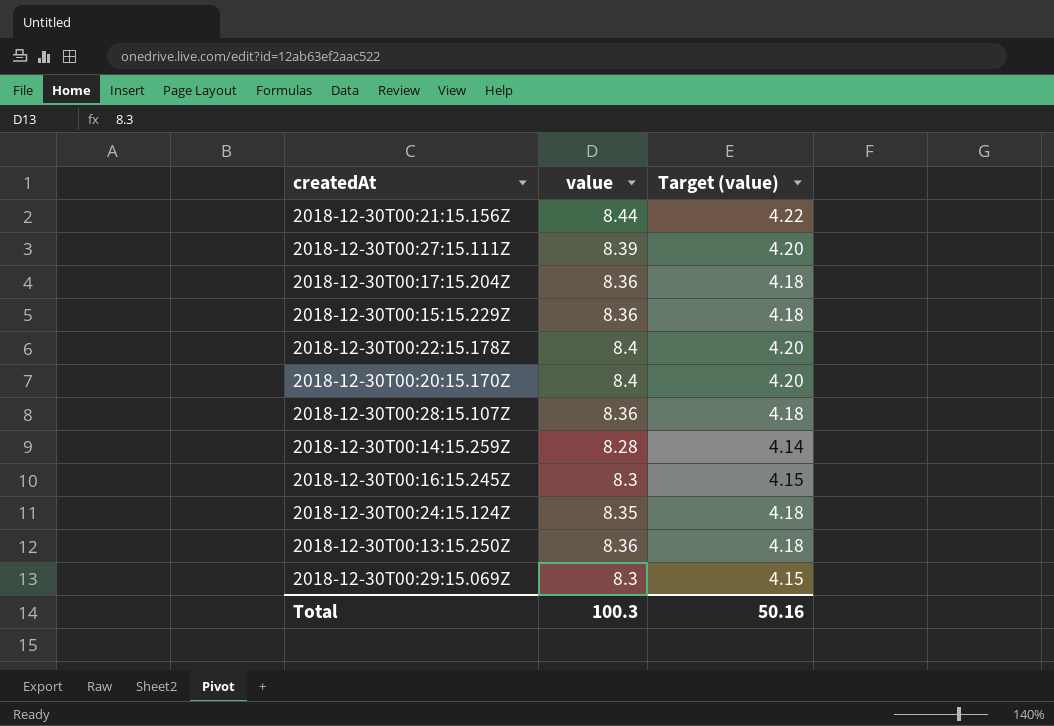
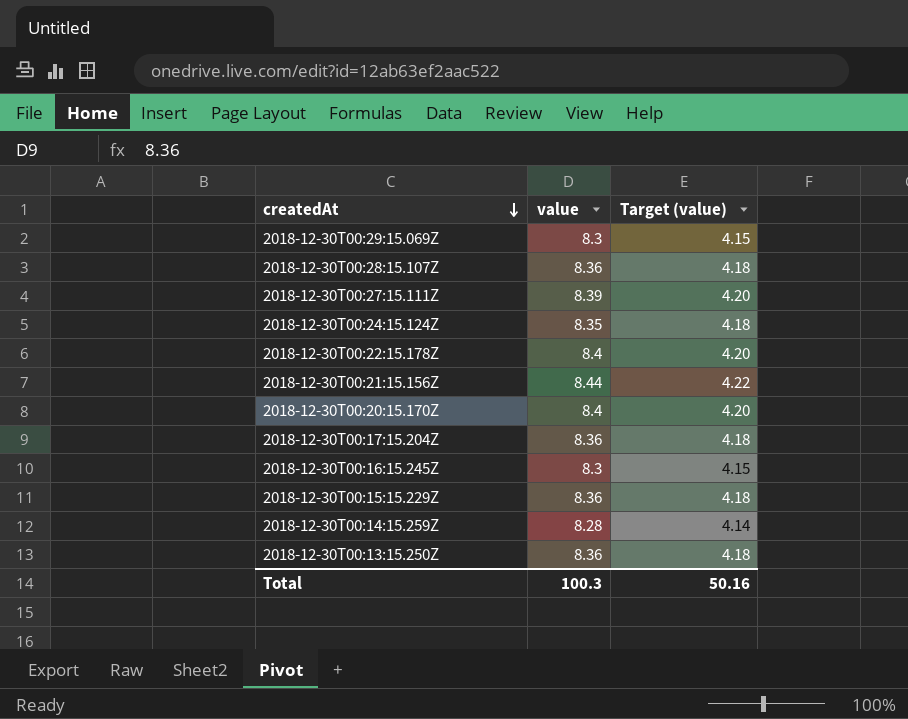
row order: none -> createdAt descending

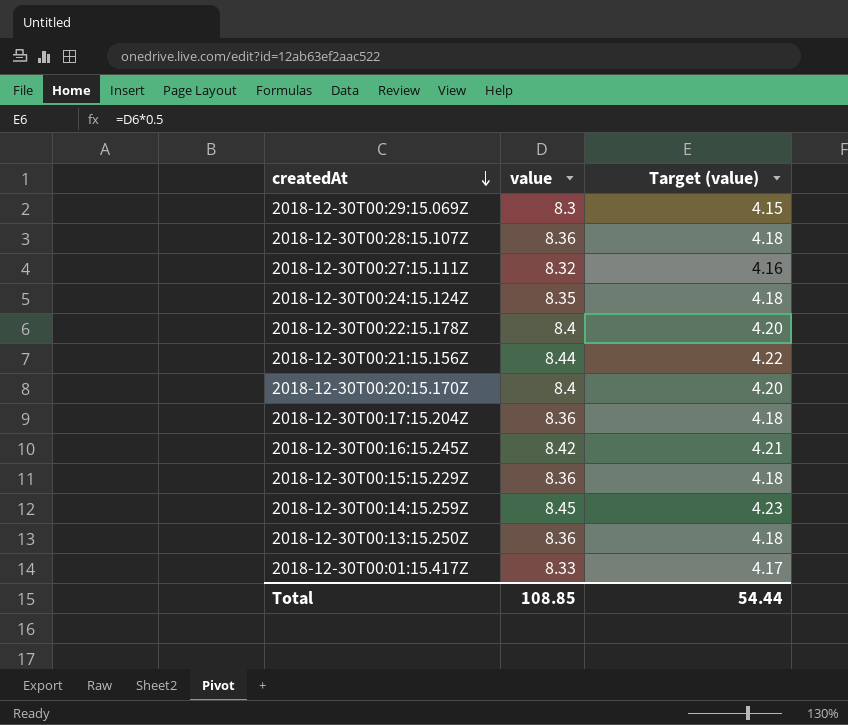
2018-12-30T00:27:15.111Z | value: 8.39 -> 8.32
2018-12-30T00:27:15.111Z | Target (value): 4.20 -> 4.16
2018-12-30T00:16:15.245Z | value: 8.3 -> 8.42
2018-12-30T00:16:15.245Z | Target (value): 4.15 -> 4.21
2018-12-30T00:14:15.259Z | value: 8.28 -> 8.45
2018-12-30T00:14:15.259Z | Target (value): 4.14 -> 4.23
row 2018-12-30T00:01:15.417Z: none -> 8.33 | 4.17
Total | value: 100.3 -> 108.85
Total | Target (value): 50.16 -> 54.44

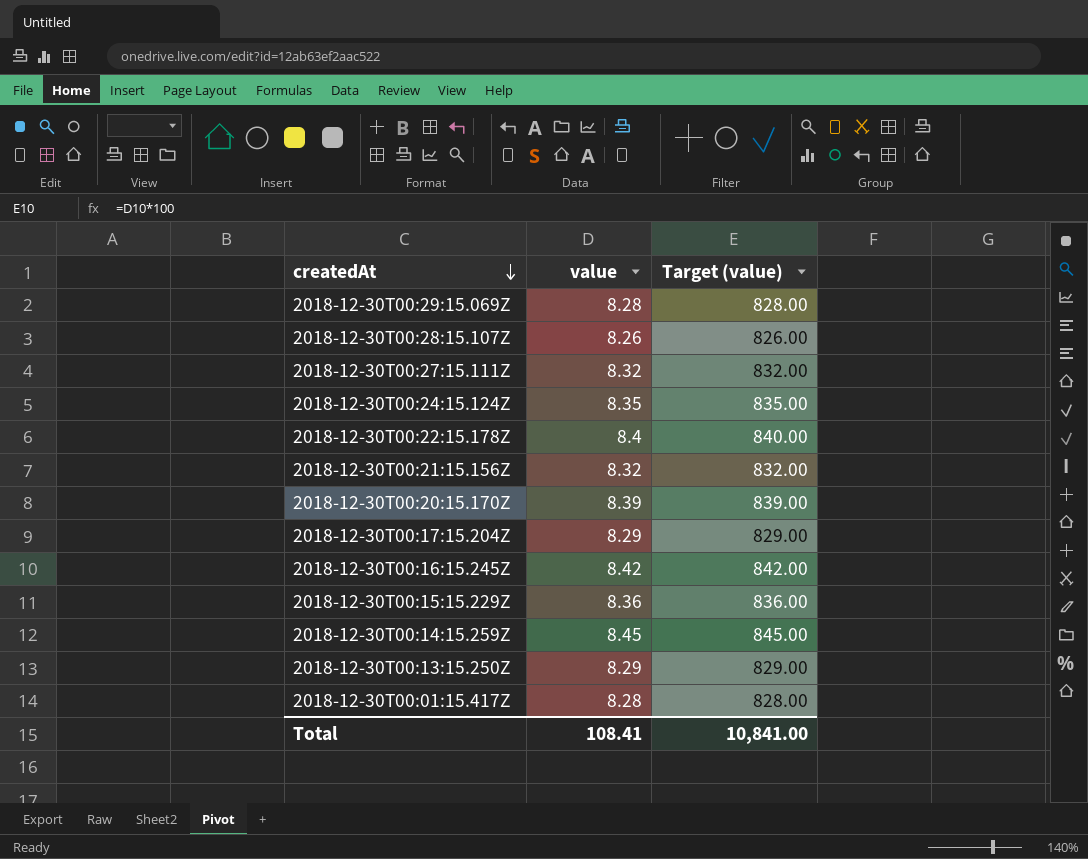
column Target (value) | formula: [value] * 0.5 -> [value] * 100
2018-12-30T00:29:15.069Z | value: 8.3 -> 8.28
2018-12-30T00:28:15.107Z | value: 8.36 -> 8.26
2018-12-30T00:21:15.156Z | value: 8.44 -> 8.32
2018-12-30T00:20:15.170Z | value: 8.4 -> 8.39
2018-12-30T00:17:15.204Z | value: 8.36 -> 8.29
2018-12-30T00:13:15.250Z | value: 8.36 -> 8.29
2018-12-30T00:01:15.417Z | value: 8.33 -> 8.28
Total | value: 108.85 -> 108.41
Total | Target (value): 54.44 -> 10,841.00

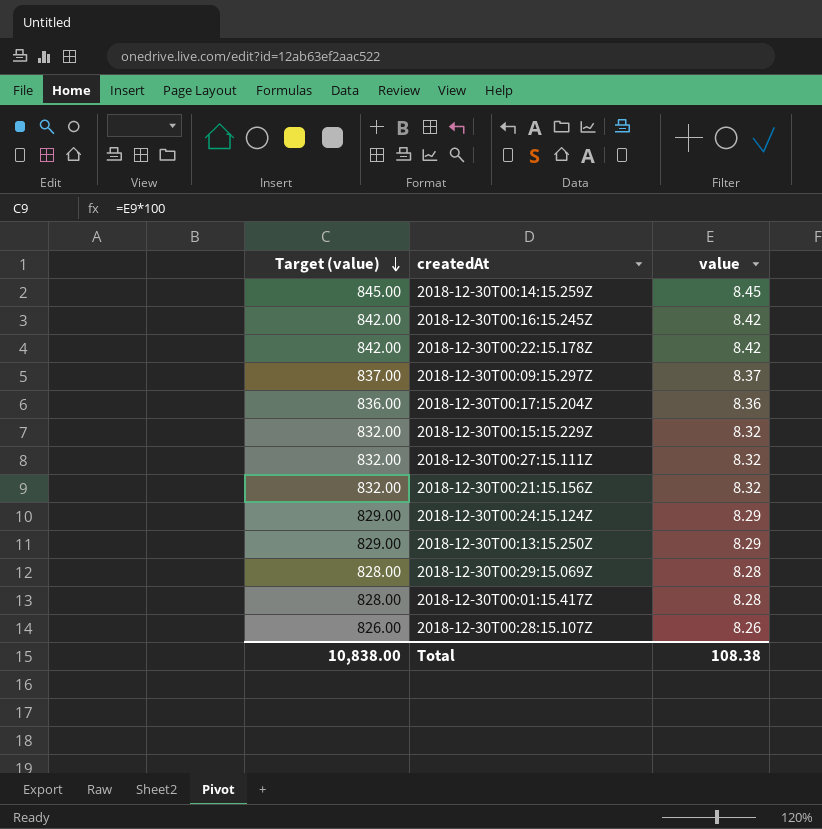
row order: createdAt descending -> Target (value) descending
column Target (value) | position: 3 -> 1
row 2018-12-30T00:20:15.170Z: 8.39 | 839.00 -> none
2018-12-30T00:22:15.178Z | Target (value): 840.00 -> 842.00
2018-12-30T00:22:15.178Z | value: 8.4 -> 8.42
row 2018-12-30T00:09:15.297Z: none -> 837.00 | 8.37
2018-12-30T00:17:15.204Z | Target (value): 829.00 -> 836.00
2018-12-30T00:17:15.204Z | value: 8.29 -> 8.36
2018-12-30T00:15:15.229Z | Target (value): 836.00 -> 832.00
2018-12-30T00:15:15.229Z | value: 8.36 -> 8.32
2018-12-30T00:24:15.124Z | Target (value): 835.00 -> 829.00
2018-12-30T00:24:15.124Z | value: 8.35 -> 8.29
Total | Target (value): 10,841.00 -> 10,838.00
Total | value: 108.41 -> 108.38

